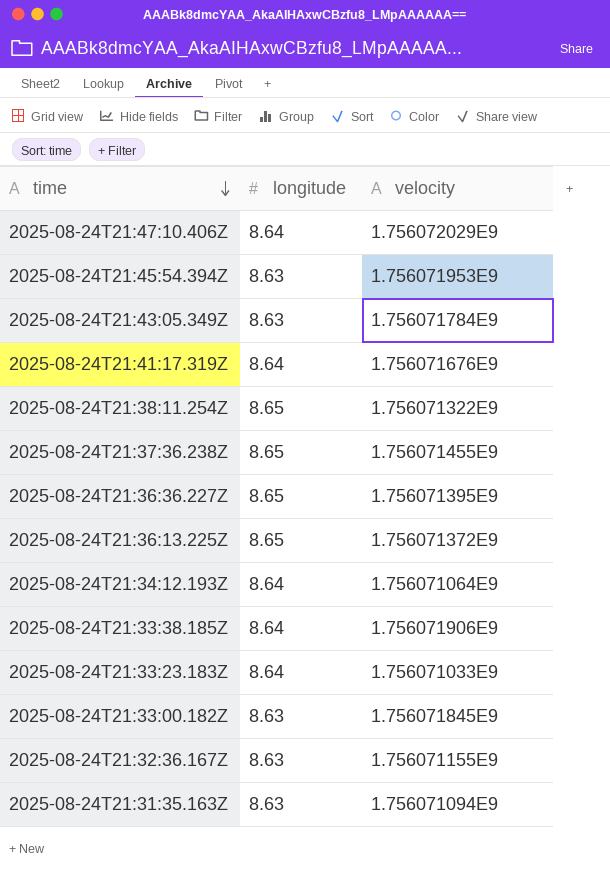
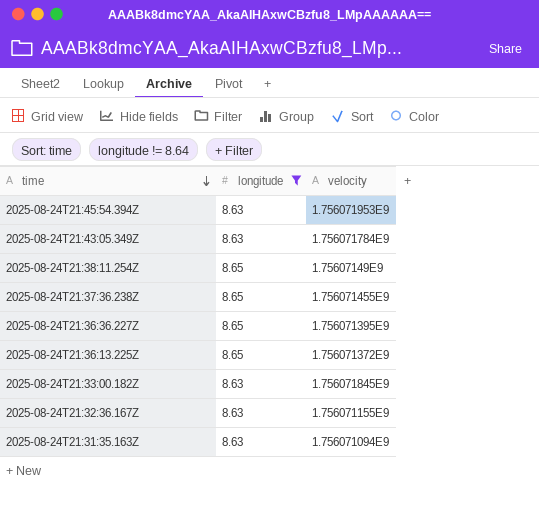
filter: none -> longitude != 8.64
2025-08-24T21:38:11.254Z | velocity: 1.756071322E9 -> 1.75607149E9

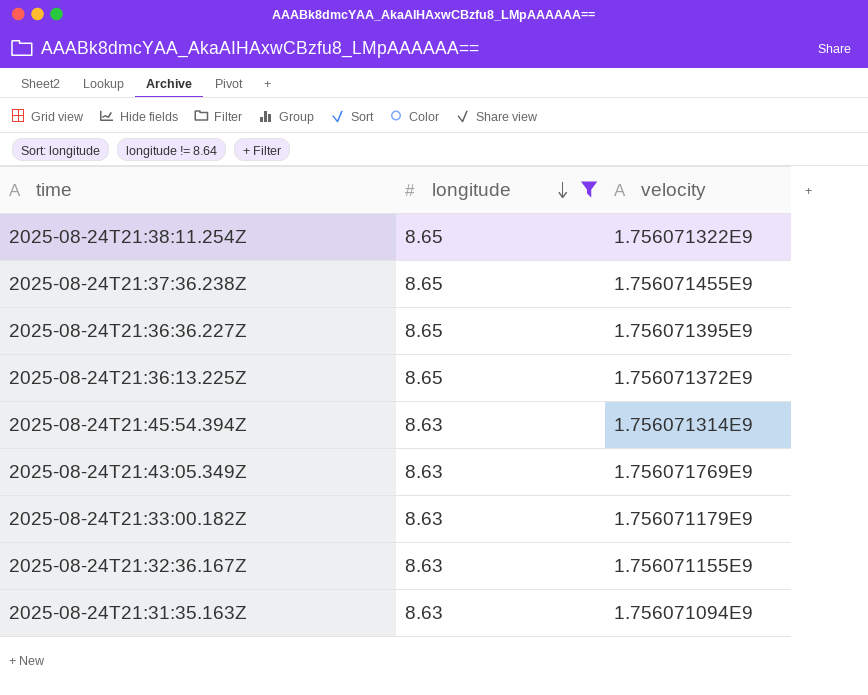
row order: time descending -> longitude descending
2025-08-24T21:38:11.254Z | velocity: 1.75607149E9 -> 1.756071322E9
2025-08-24T21:45:54.394Z | velocity: 1.756071953E9 -> 1.756071314E9
2025-08-24T21:43:05.349Z | velocity: 1.756071784E9 -> 1.756071769E9
2025-08-24T21:33:00.182Z | velocity: 1.756071845E9 -> 1.756071179E9

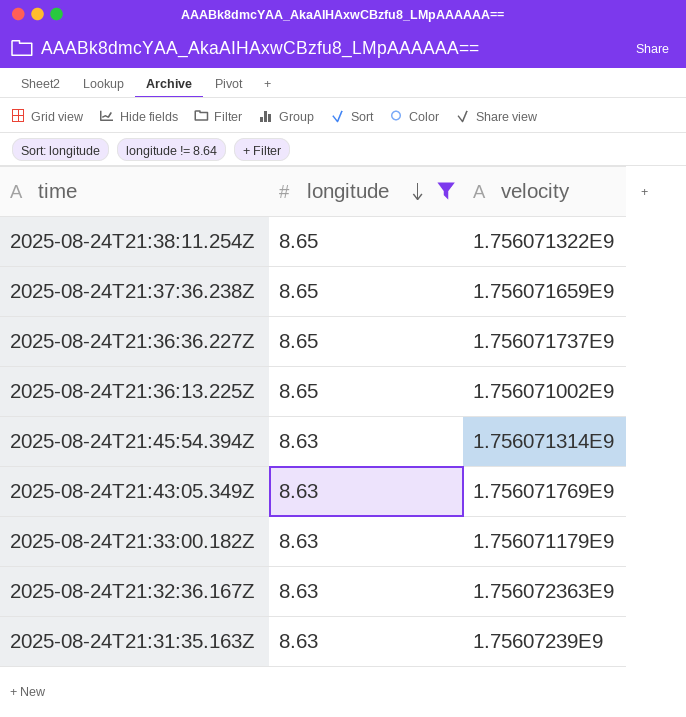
2025-08-24T21:37:36.238Z | velocity: 1.756071455E9 -> 1.756071659E9
2025-08-24T21:36:36.227Z | velocity: 1.756071395E9 -> 1.756071737E9
2025-08-24T21:36:13.225Z | velocity: 1.756071372E9 -> 1.756071002E9
2025-08-24T21:32:36.167Z | velocity: 1.756071155E9 -> 1.756072363E9
2025-08-24T21:31:35.163Z | velocity: 1.756071094E9 -> 1.75607239E9

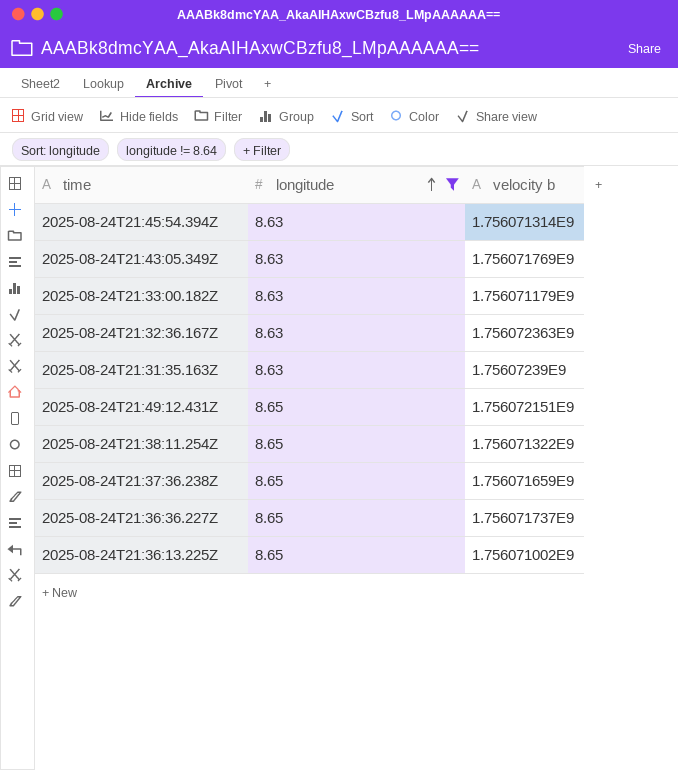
row order: longitude descending -> longitude ascending
column name: velocity -> velocity b
row 2025-08-24T21:49:12.431Z: none -> 8.65 | 1.756072151E9

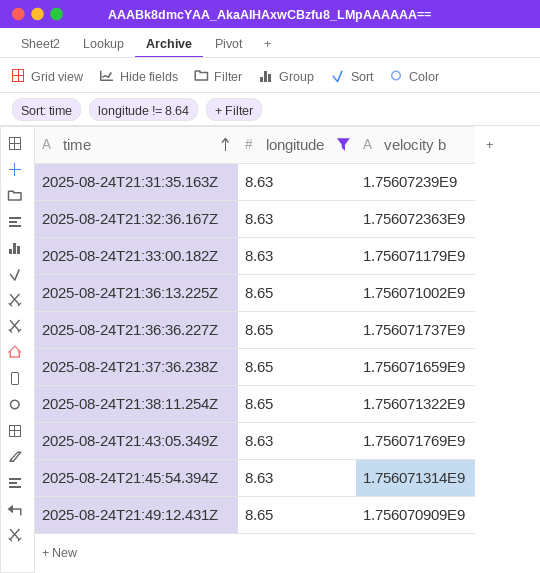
row order: longitude ascending -> time ascending
2025-08-24T21:49:12.431Z | velocity b: 1.756072151E9 -> 1.756070909E9

